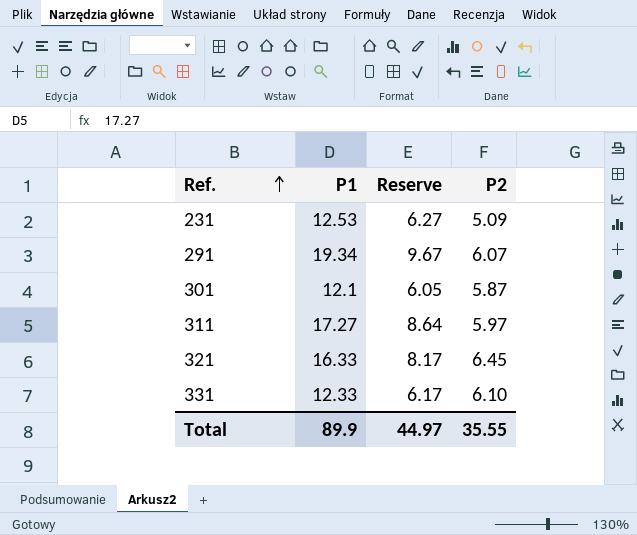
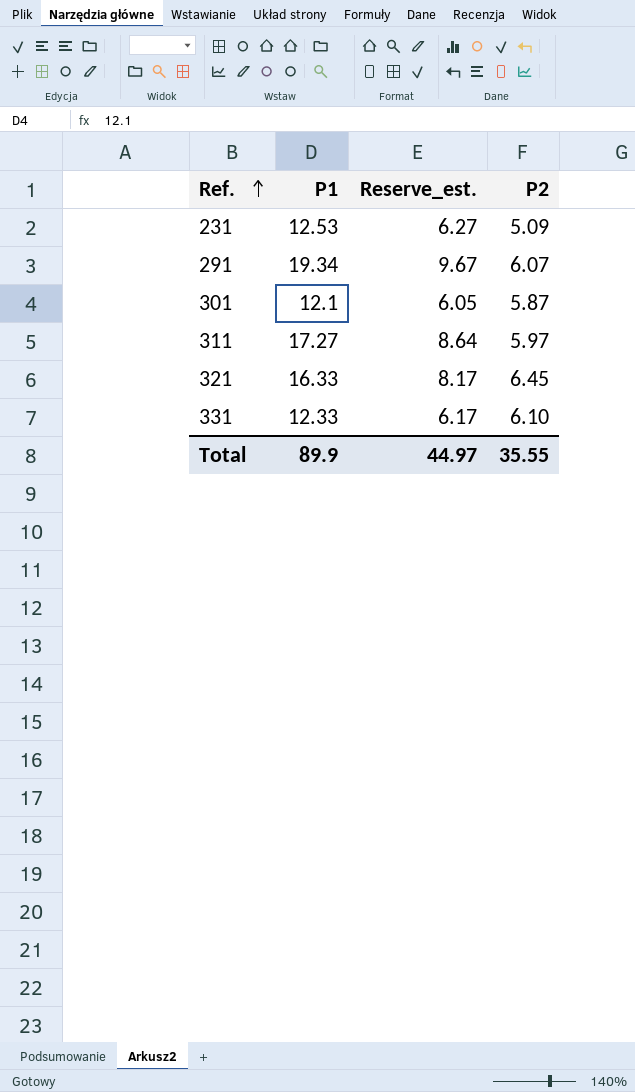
column name: Reserve -> Reserve_est.

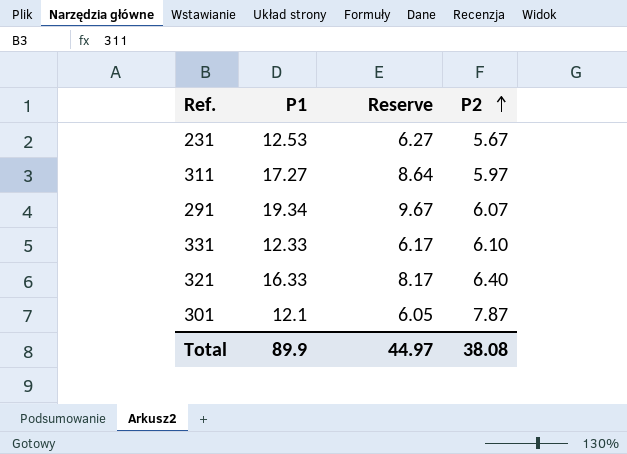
row order: Ref. ascending -> P2 ascending
column name: Reserve_est. -> Reserve
231 | P2: 5.09 -> 5.67
321 | P2: 6.45 -> 6.40
301 | P2: 5.87 -> 7.87
Total | P2: 35.55 -> 38.08

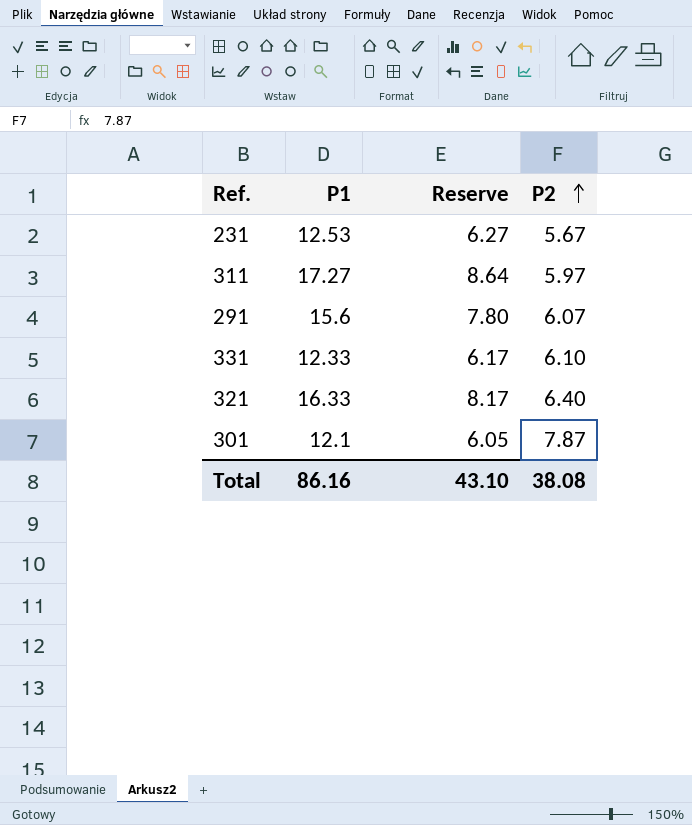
291 | P1: 19.34 -> 15.6
291 | Reserve: 9.67 -> 7.80
Total | P1: 89.9 -> 86.16
Total | Reserve: 44.97 -> 43.10

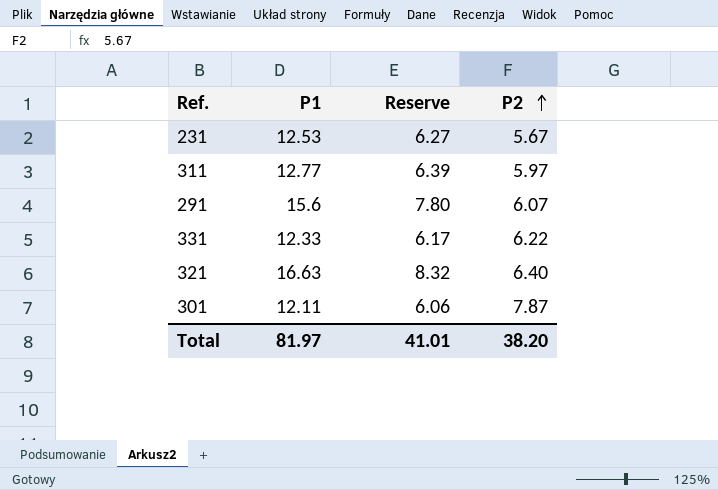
311 | P1: 17.27 -> 12.77
311 | Reserve: 8.64 -> 6.39
331 | P2: 6.10 -> 6.22
321 | P1: 16.33 -> 16.63
321 | Reserve: 8.17 -> 8.32
301 | P1: 12.1 -> 12.11
301 | Reserve: 6.05 -> 6.06
Total | P1: 86.16 -> 81.97
Total | Reserve: 43.10 -> 41.01
Total | P2: 38.08 -> 38.20

